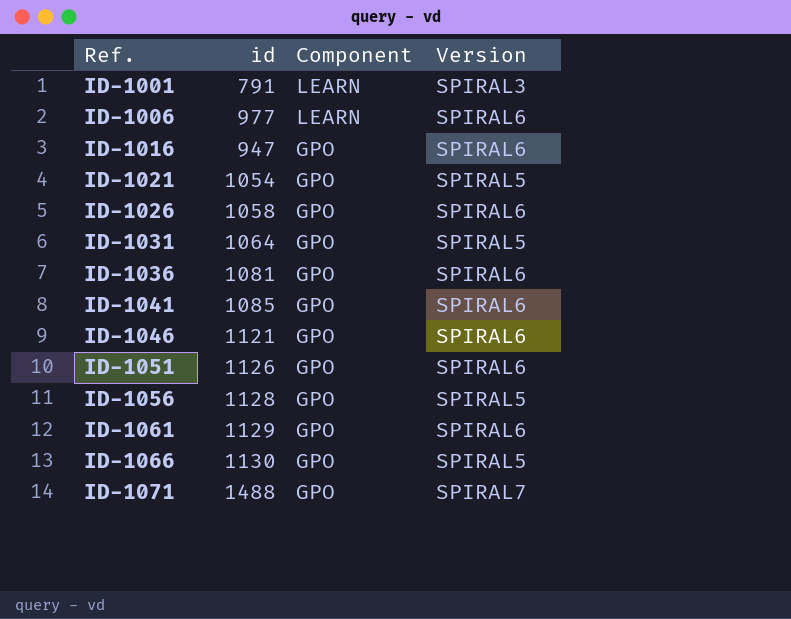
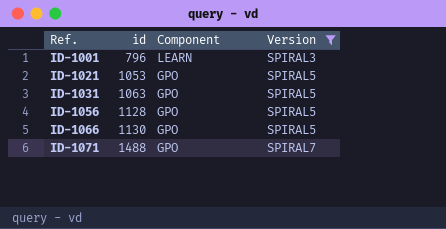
filter: none -> Version != SPIRAL6
ID-1001 | id: 791 -> 796
ID-1021 | id: 1054 -> 1053
ID-1031 | id: 1064 -> 1063

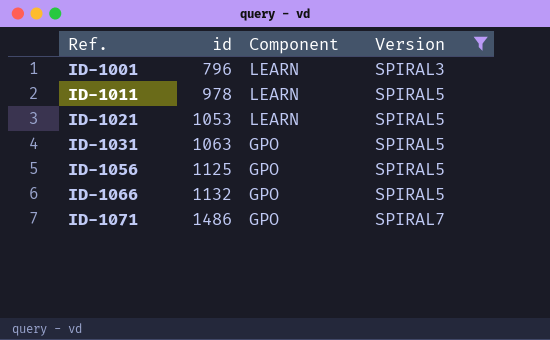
row ID-1011: none -> 978 | LEARN | SPIRAL5
ID-1021 | Component: GPO -> LEARN
ID-1056 | id: 1128 -> 1125
ID-1066 | id: 1130 -> 1132
ID-1071 | id: 1488 -> 1486

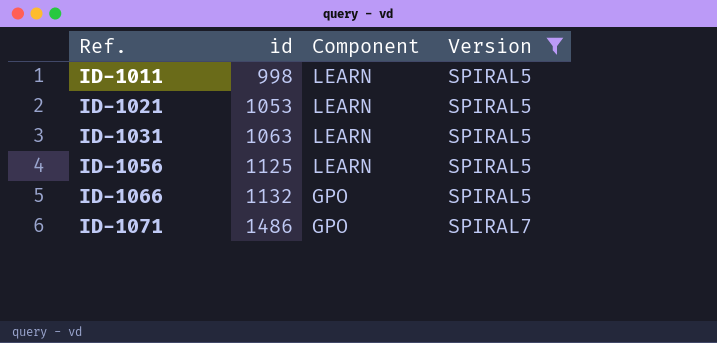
row ID-1001: 796 | LEARN | SPIRAL3 -> none
ID-1011 | id: 978 -> 998
ID-1031 | Component: GPO -> LEARN
ID-1056 | Component: GPO -> LEARN

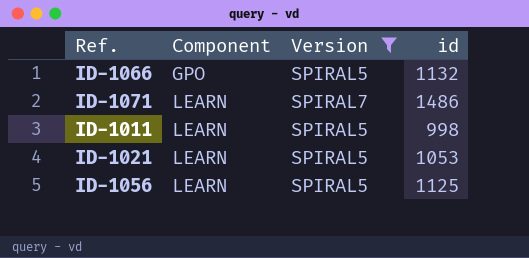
row order: Ref. ascending -> Component ascending
column id | position: 2 -> 4
row ID-1031: 1063 | LEARN | SPIRAL5 -> none
ID-1071 | Component: GPO -> LEARN

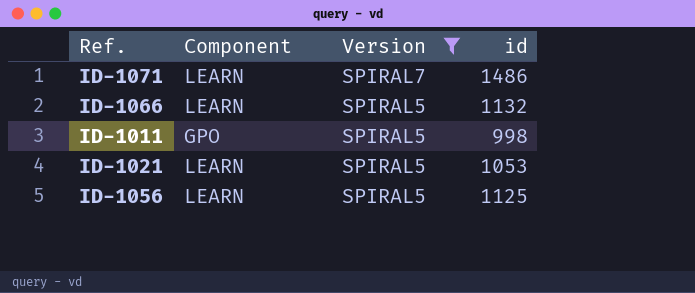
row order: Component ascending -> Version descending
ID-1066 | Component: GPO -> LEARN
ID-1011 | Component: LEARN -> GPO

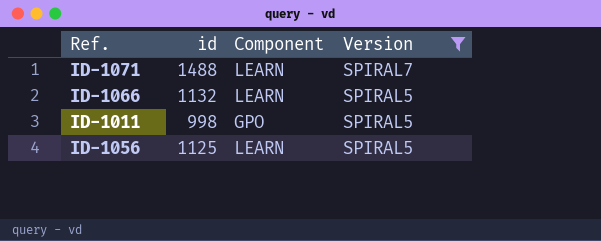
column id | position: 4 -> 2
row ID-1021: LEARN | SPIRAL5 | 1053 -> none
ID-1071 | id: 1486 -> 1488

